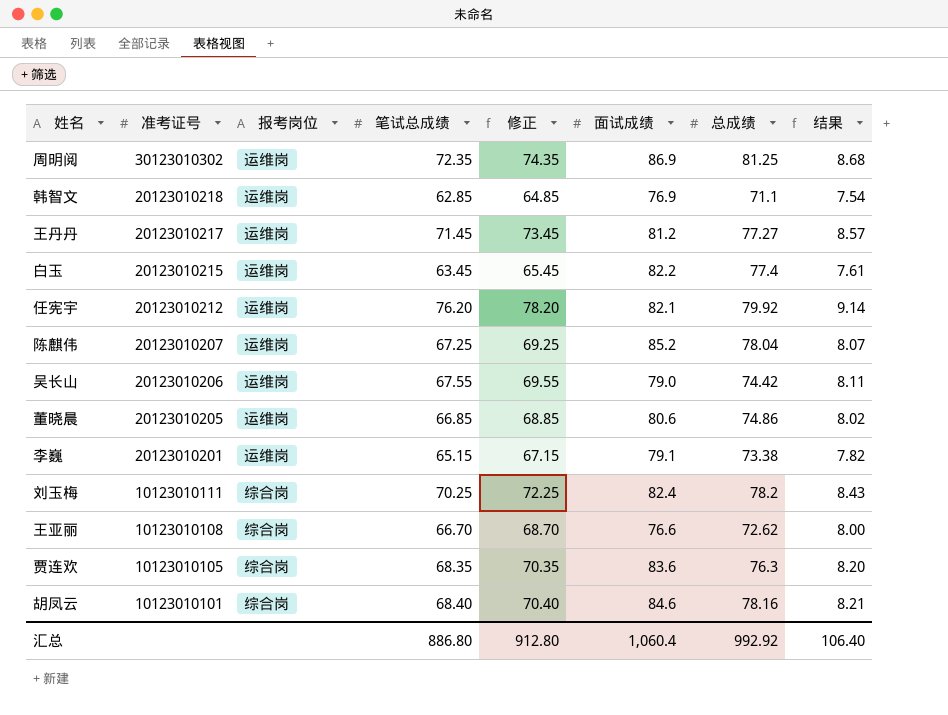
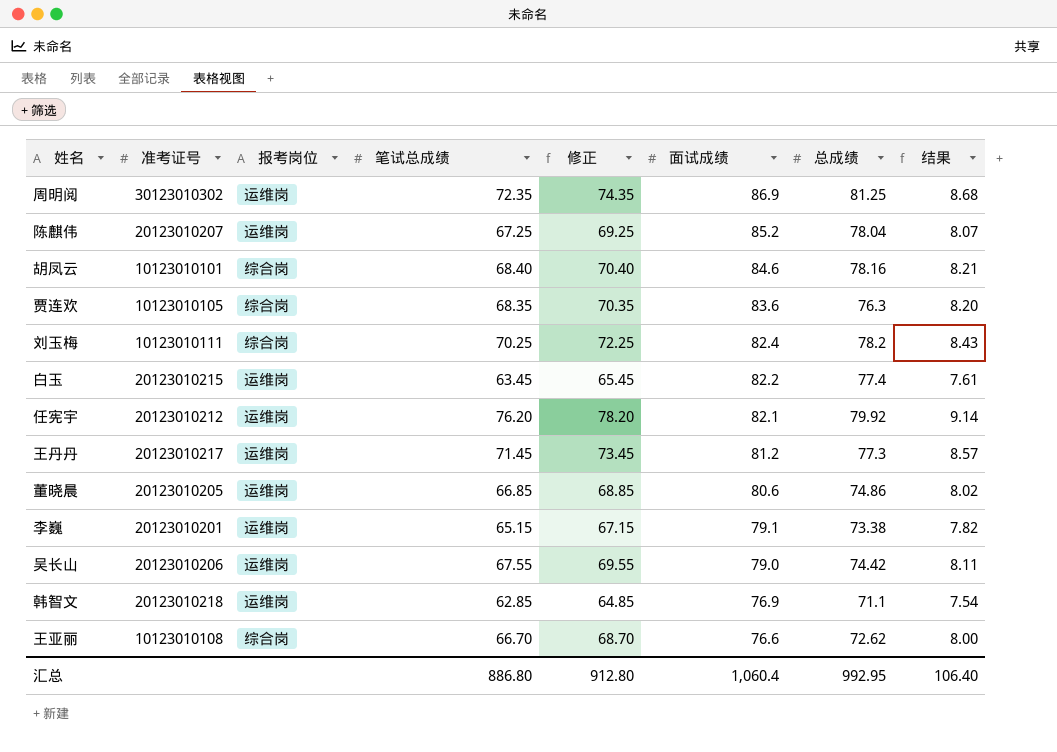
row order: 准考证号 descending -> 面试成绩 descending
王丹丹 | 总成绩: 77.27 -> 77.3
汇总 | 总成绩: 992.92 -> 992.95

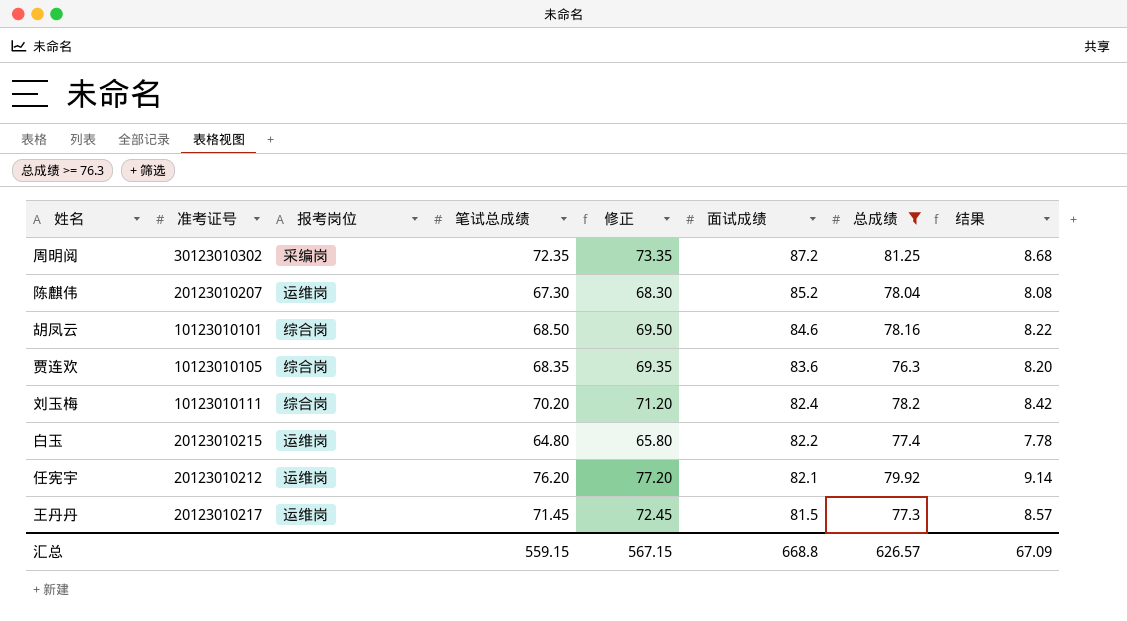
filter: none -> 总成绩 >= 76.3
column 修正 | formula: [笔试总成绩] + 2 -> [笔试总成绩] + 1
周明阅 | 报考岗位: 运维岗 -> 采编岗
周明阅 | 面试成绩: 86.9 -> 87.2
陈麒伟 | 笔试总成绩: 67.25 -> 67.30
陈麒伟 | 结果: 8.07 -> 8.08
胡凤云 | 笔试总成绩: 68.40 -> 68.50
胡凤云 | 结果: 8.21 -> 8.22
刘玉梅 | 笔试总成绩: 70.25 -> 70.20
刘玉梅 | 结果: 8.43 -> 8.42
白玉 | 笔试总成绩: 63.45 -> 64.80
白玉 | 结果: 7.61 -> 7.78
王丹丹 | 面试成绩: 81.2 -> 81.5
汇总 | 笔试总成绩: 886.80 -> 559.15
汇总 | 修正: 912.80 -> 567.15
汇总 | 面试成绩: 1,060.4 -> 668.8
汇总 | 总成绩: 992.95 -> 626.57
汇总 | 结果: 106.40 -> 67.09

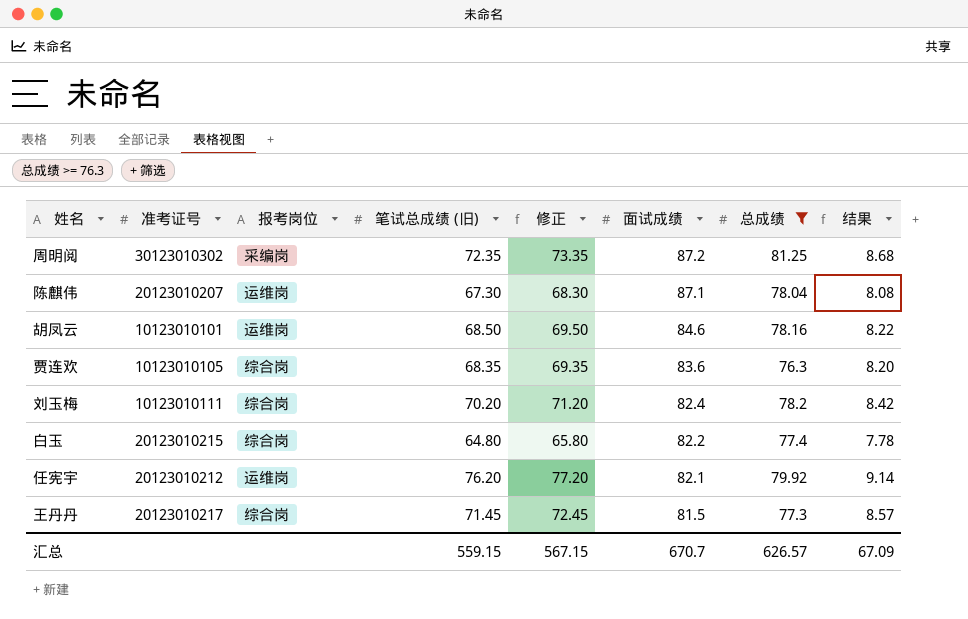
column name: 笔试总成绩 -> 笔试总成绩 (旧)
陈麒伟 | 面试成绩: 85.2 -> 87.1
胡凤云 | 报考岗位: 综合岗 -> 运维岗
白玉 | 报考岗位: 运维岗 -> 综合岗
王丹丹 | 报考岗位: 运维岗 -> 综合岗
汇总 | 面试成绩: 668.8 -> 670.7

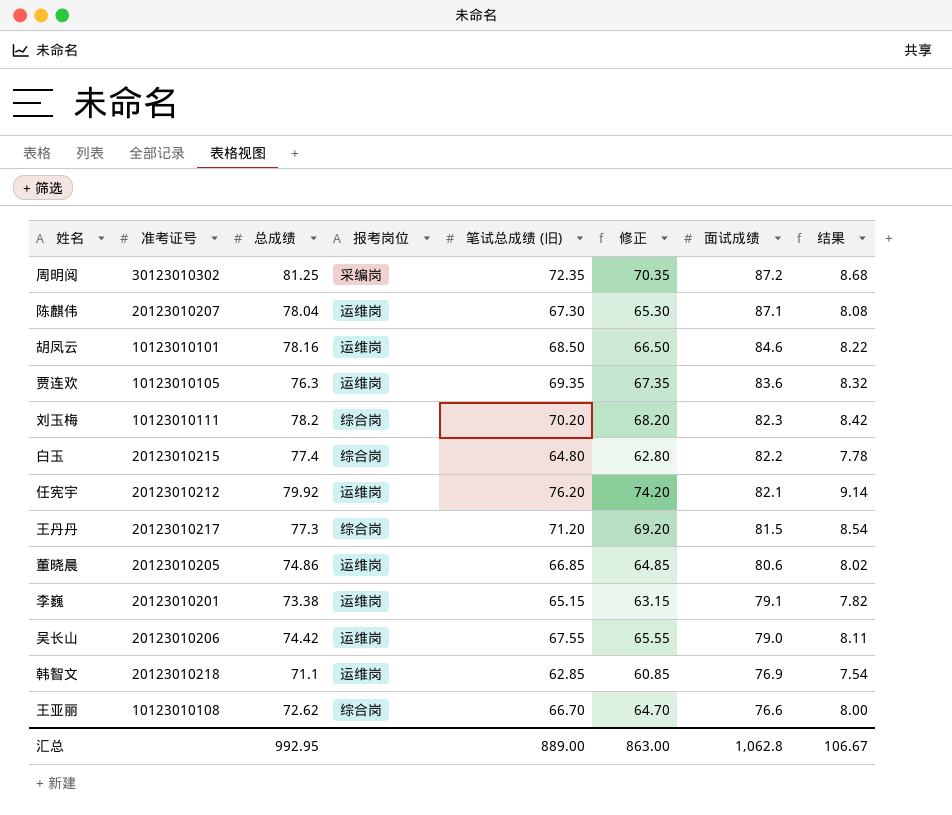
filter: 总成绩 >= 76.3 -> none
column 总成绩 | position: 7 -> 3
column 修正 | formula: [笔试总成绩 (旧)] + 1 -> [笔试总成绩 (旧)] - 2
贾连欢 | 报考岗位: 综合岗 -> 运维岗
贾连欢 | 笔试总成绩 (旧): 68.35 -> 69.35
贾连欢 | 结果: 8.20 -> 8.32
刘玉梅 | 面试成绩: 82.4 -> 82.3
王丹丹 | 笔试总成绩 (旧): 71.45 -> 71.20
王丹丹 | 结果: 8.57 -> 8.54
汇总 | 总成绩: 626.57 -> 992.95
汇总 | 笔试总成绩 (旧): 559.15 -> 889.00
汇总 | 修正: 567.15 -> 863.00
汇总 | 面试成绩: 670.7 -> 1,062.8
汇总 | 结果: 67.09 -> 106.67

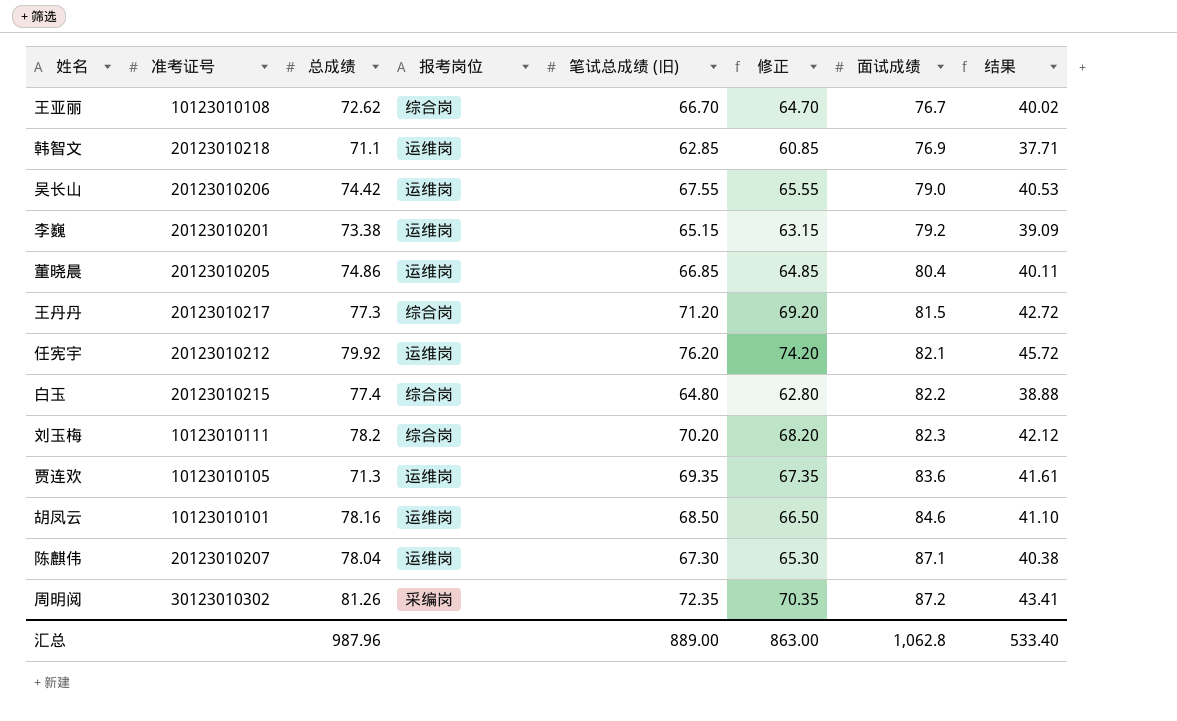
row order: 面试成绩 descending -> 面试成绩 ascending
column 结果 | formula: [笔试总成绩 (旧)] * 0.12 -> [笔试总成绩 (旧)] * 0.6
王亚丽 | 面试成绩: 76.6 -> 76.7
李巍 | 面试成绩: 79.1 -> 79.2
董晓晨 | 面试成绩: 80.6 -> 80.4
贾连欢 | 总成绩: 76.3 -> 71.3
周明阅 | 总成绩: 81.25 -> 81.26
汇总 | 总成绩: 992.95 -> 987.96
汇总 | 结果: 106.67 -> 533.40

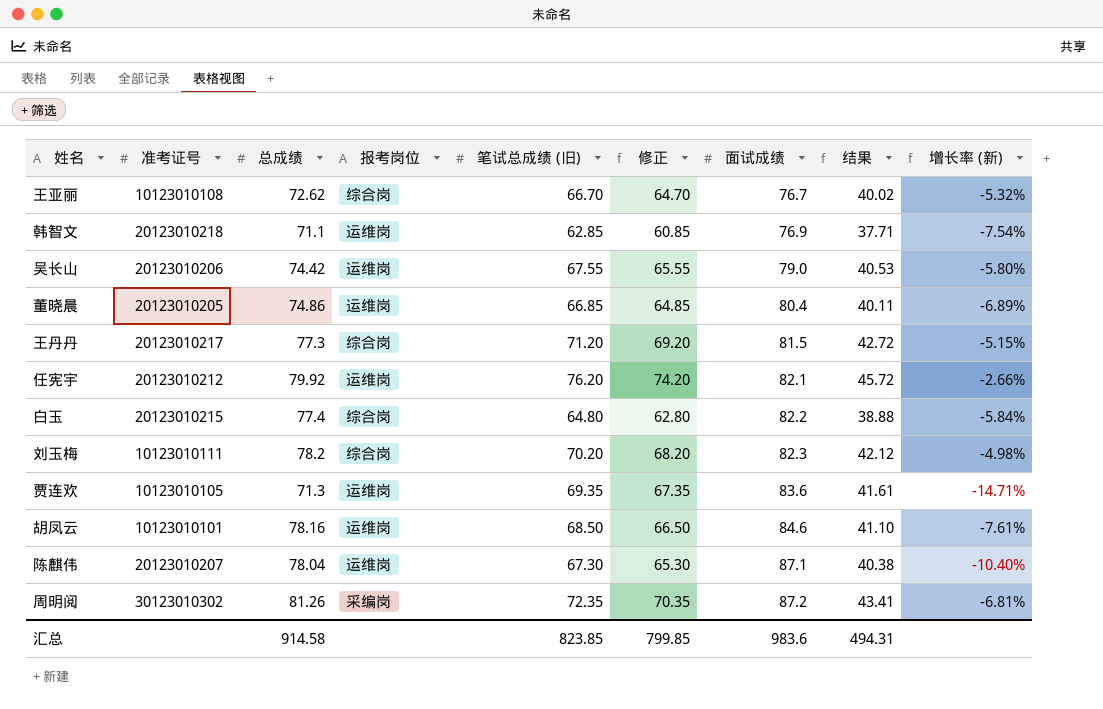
column 增长率 (新) | formula: none -> ([总成绩] - [面试成绩]) / [面试成绩]
row 李巍: 20123010201 | 73.38 | 运维岗 | 65.15 | 63.15 | 79.2 | 39.09 -> none
汇总 | 总成绩: 987.96 -> 914.58
汇总 | 笔试总成绩 (旧): 889.00 -> 823.85
汇总 | 修正: 863.00 -> 799.85
汇总 | 面试成绩: 1,062.8 -> 983.6
汇总 | 结果: 533.40 -> 494.31

